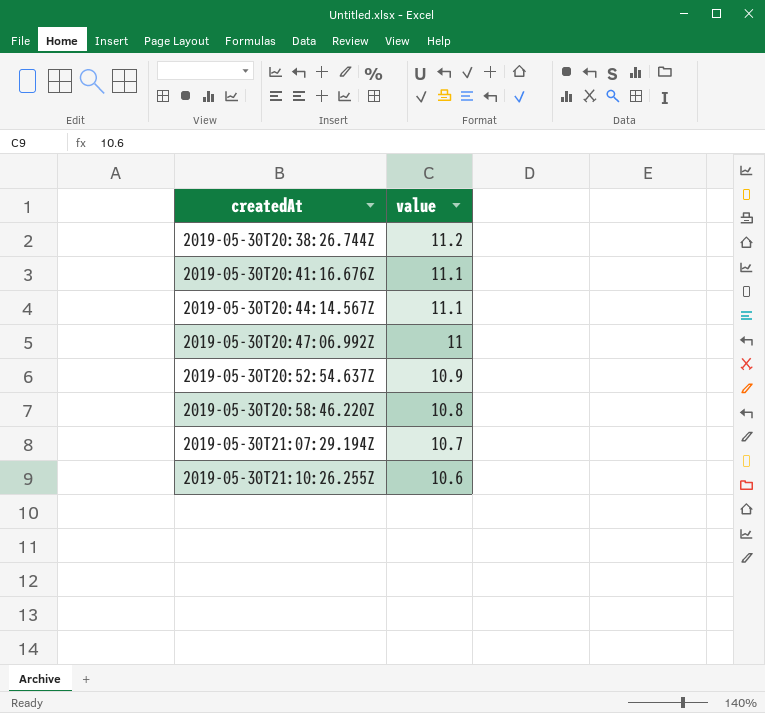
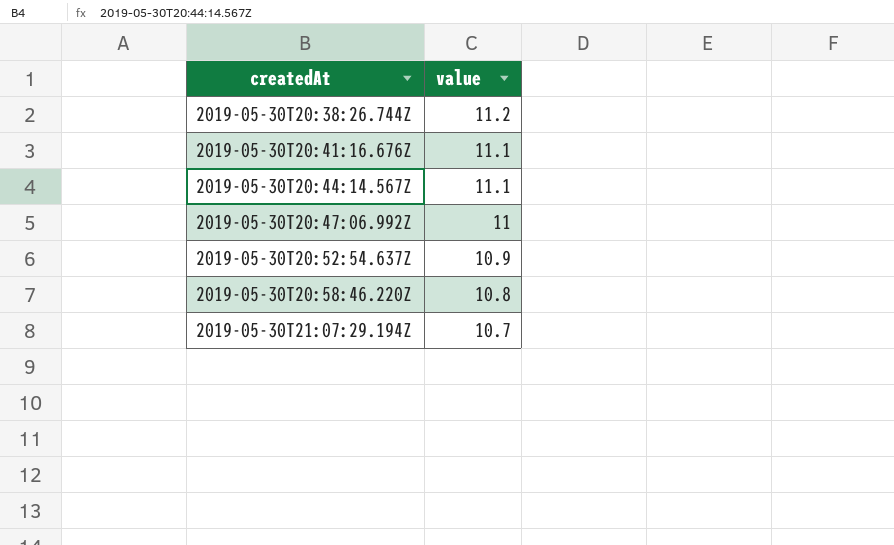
row 2019-05-30T21:10:26.255Z: 10.6 -> none

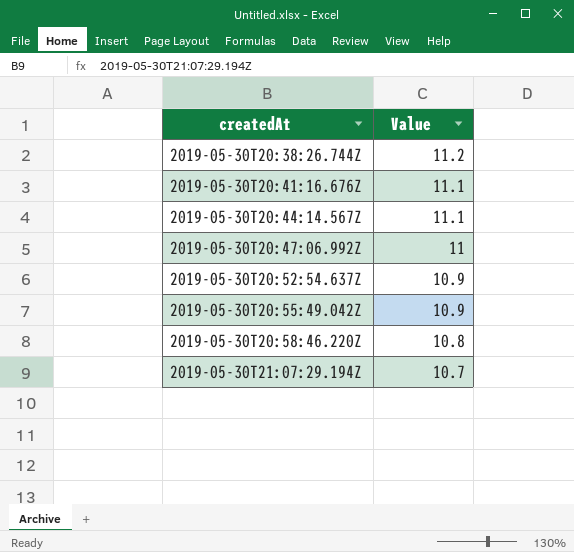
column name: value -> Value
row 2019-05-30T20:55:49.042Z: none -> 10.9

